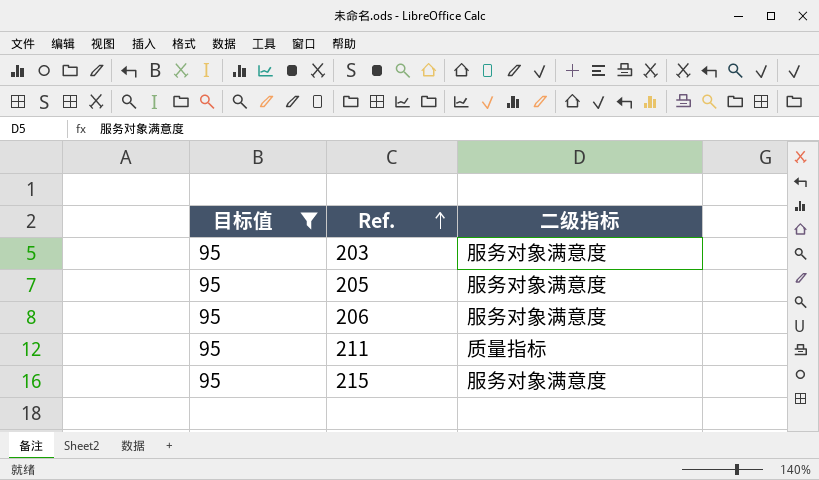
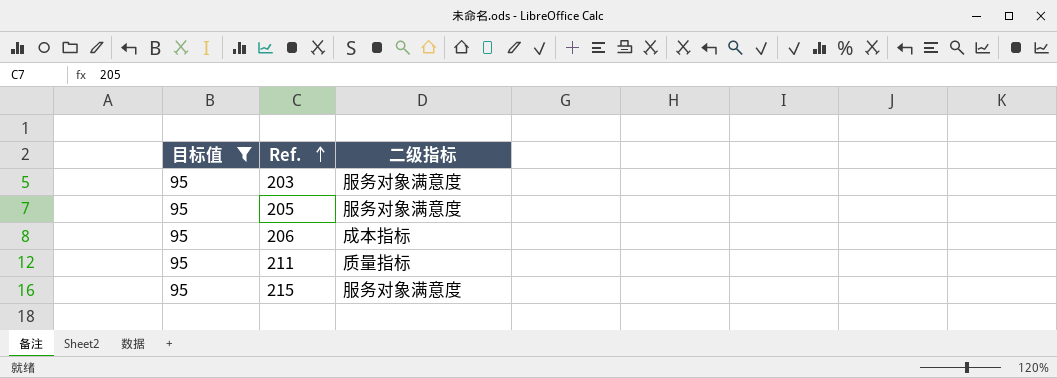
206 | 二级指标: 服务对象满意度 -> 成本指标

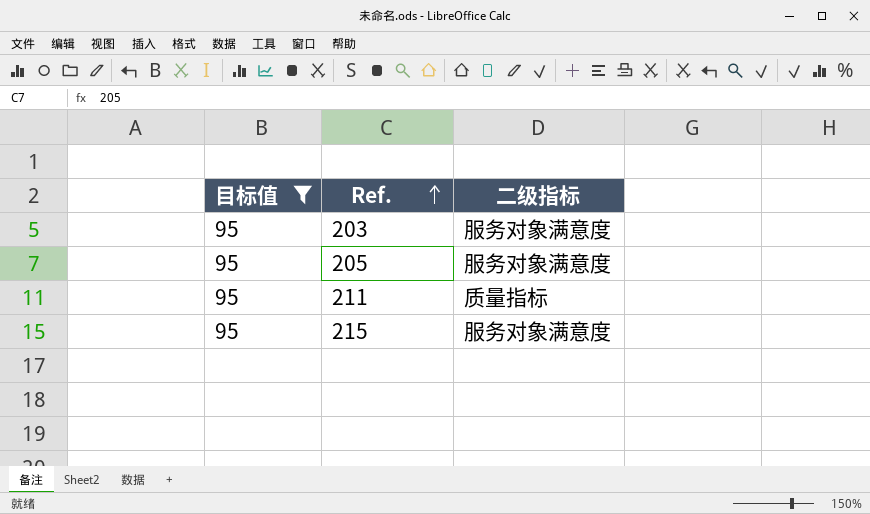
row 206: 95 | 成本指标 -> none

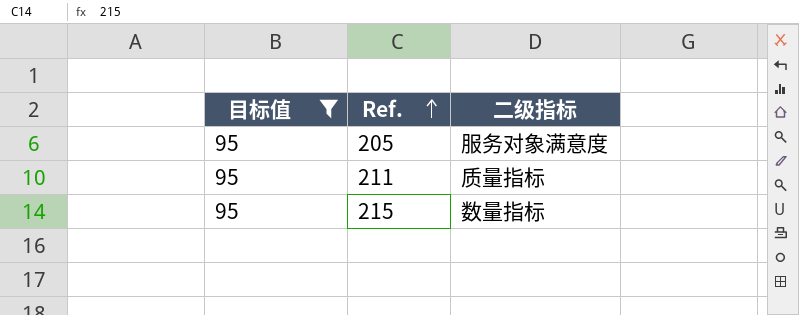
row 203: 95 | 服务对象满意度 -> none
215 | 二级指标: 服务对象满意度 -> 数量指标

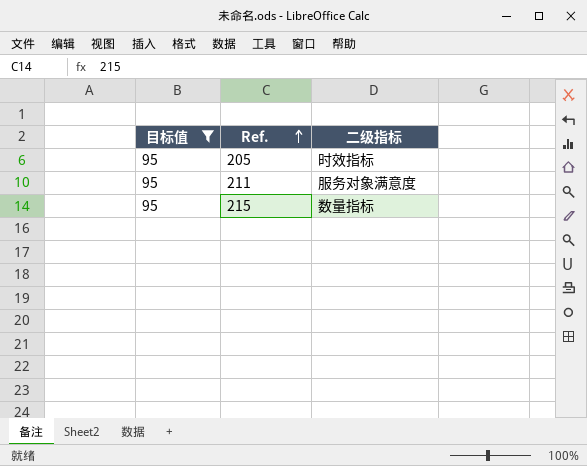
205 | 二级指标: 服务对象满意度 -> 时效指标
211 | 二级指标: 质量指标 -> 服务对象满意度

